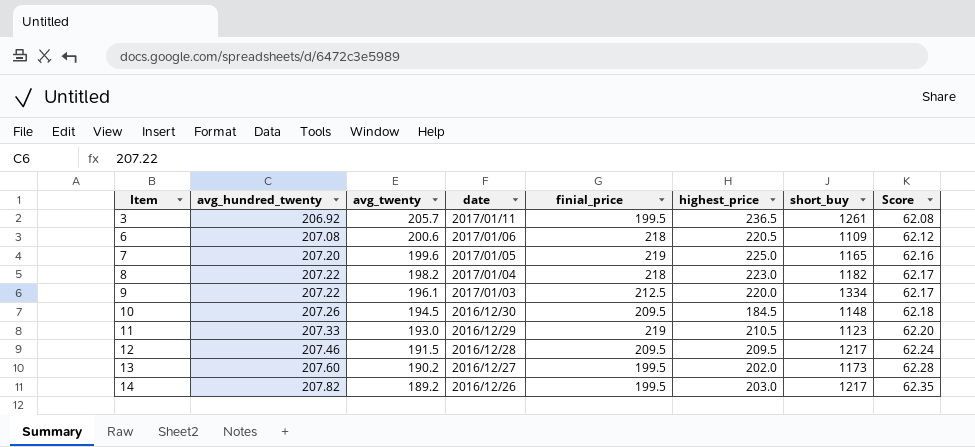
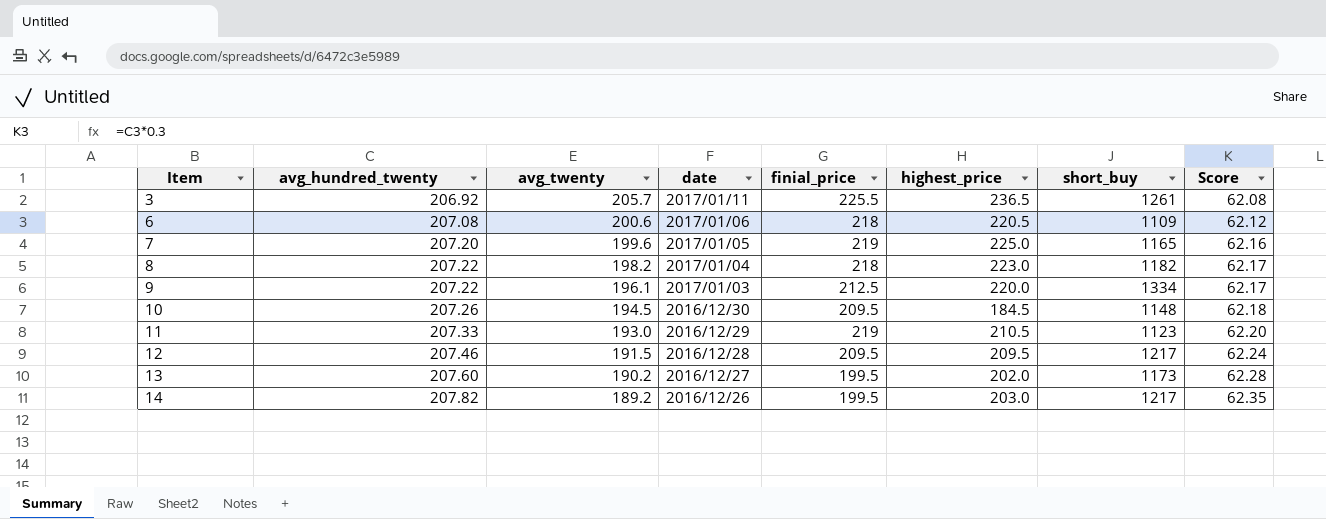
3 | finial_price: 199.5 -> 225.5

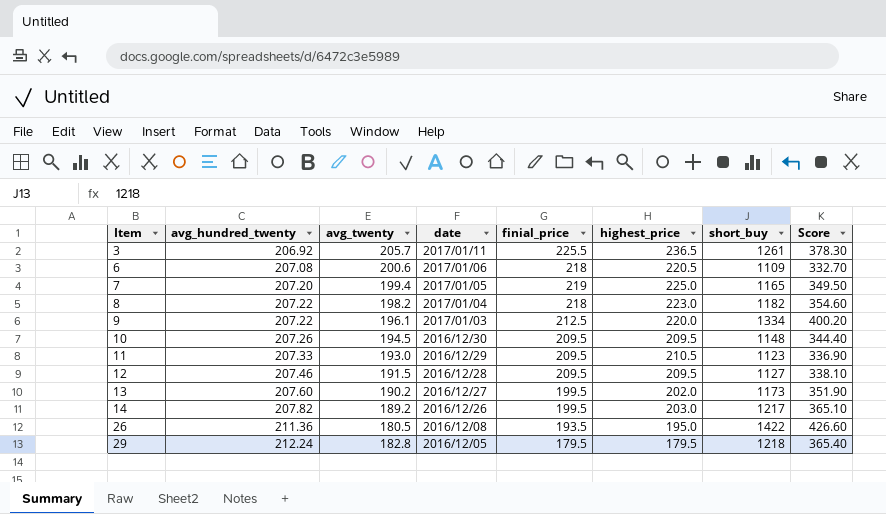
column Score | formula: [avg_hundred_twenty] * 0.3 -> [short_buy] * 0.3
7 | avg_twenty: 199.6 -> 199.4
10 | highest_price: 184.5 -> 209.5
11 | finial_price: 219 -> 209.5
12 | short_buy: 1217 -> 1127
row 26: none -> 211.36 | 180.5 | 2016/12/08 | 193.5 | 195.0 | 1422 | 426.60
row 29: none -> 212.24 | 182.8 | 2016/12/05 | 179.5 | 179.5 | 1218 | 365.40

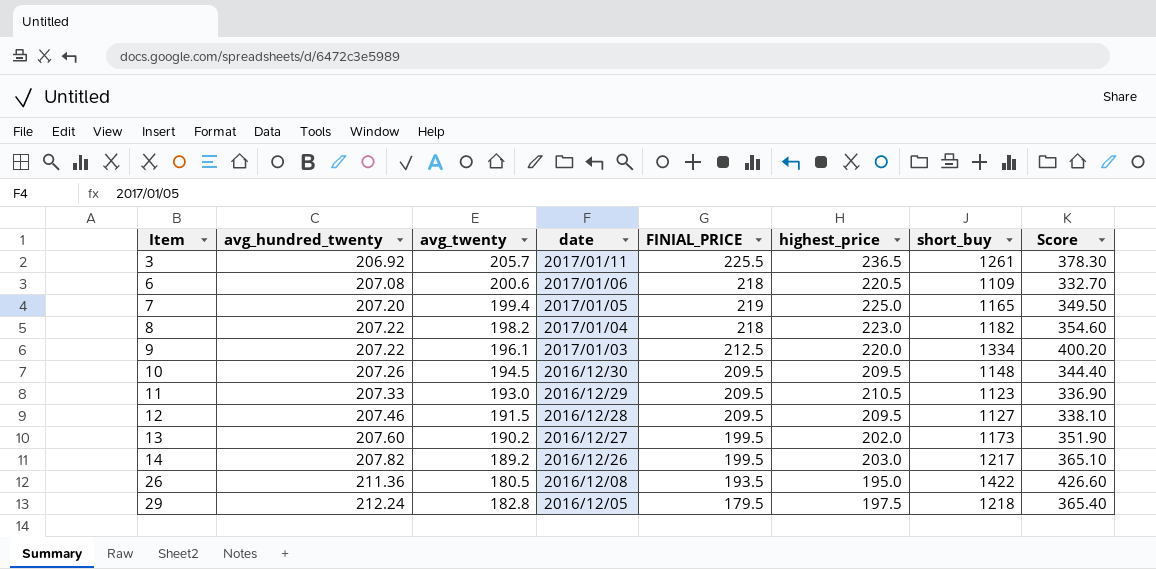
column name: finial_price -> FINIAL_PRICE
29 | highest_price: 179.5 -> 197.5

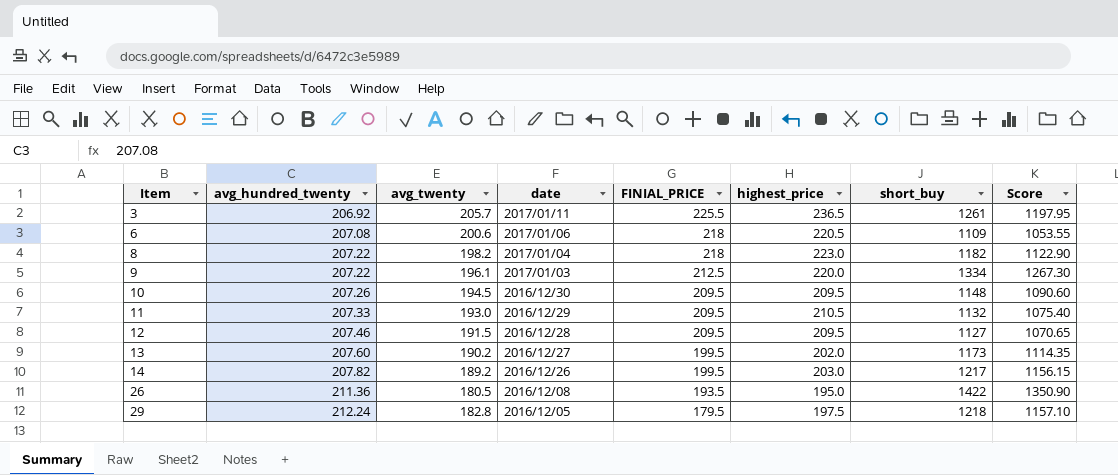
column Score | formula: [short_buy] * 0.3 -> [short_buy] * 0.95
row 7: 207.20 | 199.4 | 2017/01/05 | 219 | 225.0 | 1165 | 349.50 -> none
11 | short_buy: 1123 -> 1132

